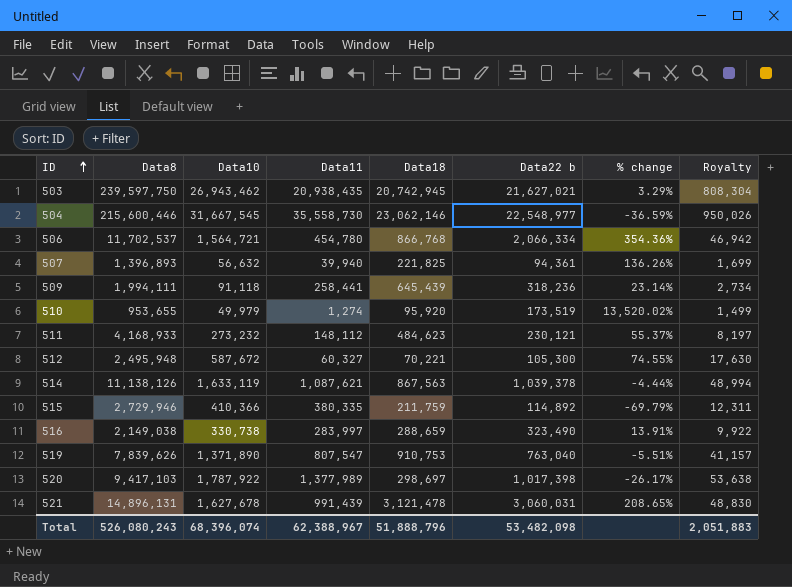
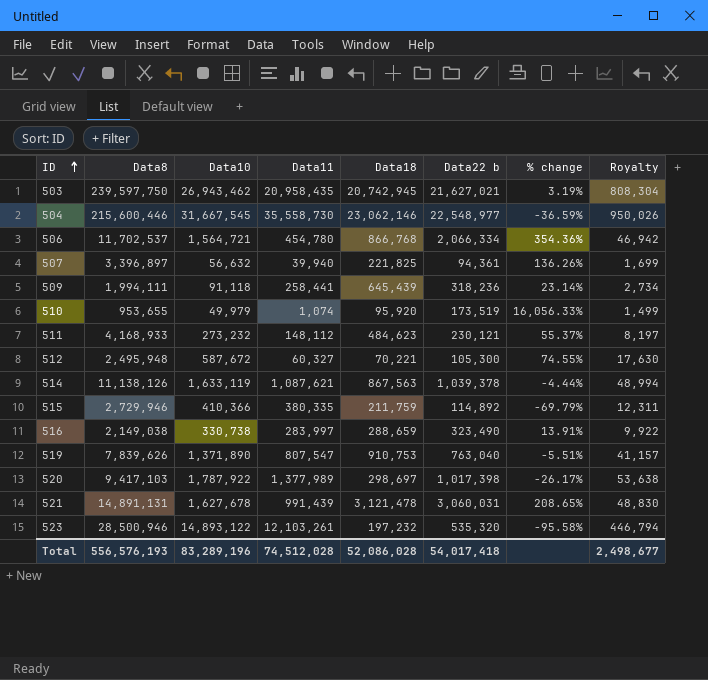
503 | Data11: 20,938,435 -> 20,958,435
503 | % change: 3.29% -> 3.19%
507 | Data8: 1,396,893 -> 3,396,897
510 | Data11: 1,274 -> 1,074
510 | % change: 13,520.02% -> 16,056.33%
521 | Data8: 14,896,131 -> 14,891,131
row 523: none -> 28,500,946 | 14,893,122 | 12,103,261 | 197,232 | 535,320 | -95.58% | 446,794
Total | Data8: 526,080,243 -> 556,576,193
Total | Data10: 68,396,074 -> 83,289,196
Total | Data11: 62,388,967 -> 74,512,028
Total | Data18: 51,888,796 -> 52,086,028
Total | Data22 b: 53,482,098 -> 54,017,418
Total | Royalty: 2,051,883 -> 2,498,677

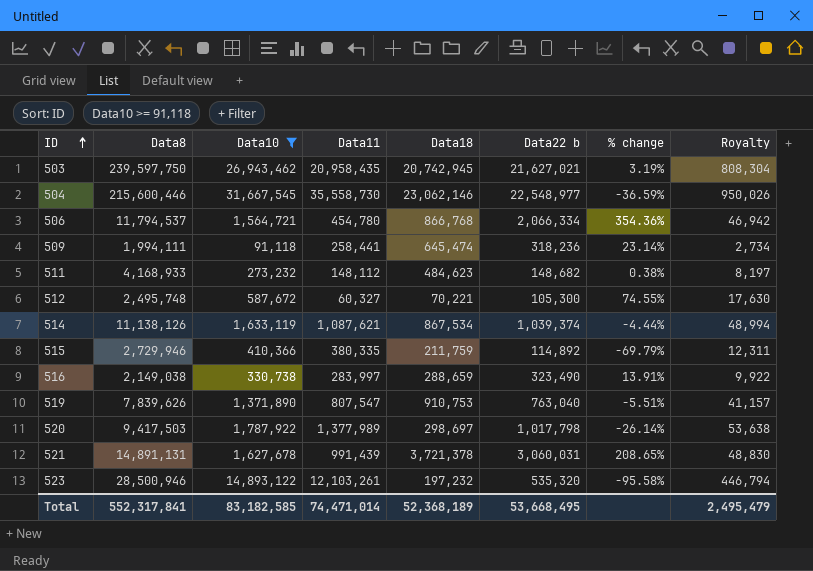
filter: none -> Data10 >= 91,118
506 | Data8: 11,702,537 -> 11,794,537
509 | Data18: 645,439 -> 645,474
511 | Data22 b: 230,121 -> 148,682
511 | % change: 55.37% -> 0.38%
512 | Data8: 2,495,948 -> 2,495,748
514 | Data18: 867,563 -> 867,534
514 | Data22 b: 1,039,378 -> 1,039,374
520 | Data8: 9,417,103 -> 9,417,503
520 | Data22 b: 1,017,398 -> 1,017,798
520 | % change: -26.17% -> -26.14%
521 | Data18: 3,121,478 -> 3,721,378
Total | Data8: 556,576,193 -> 552,317,841
Total | Data10: 83,289,196 -> 83,182,585
Total | Data11: 74,512,028 -> 74,471,014
Total | Data18: 52,086,028 -> 52,368,189
Total | Data22 b: 54,017,418 -> 53,668,495
Total | Royalty: 2,498,677 -> 2,495,479

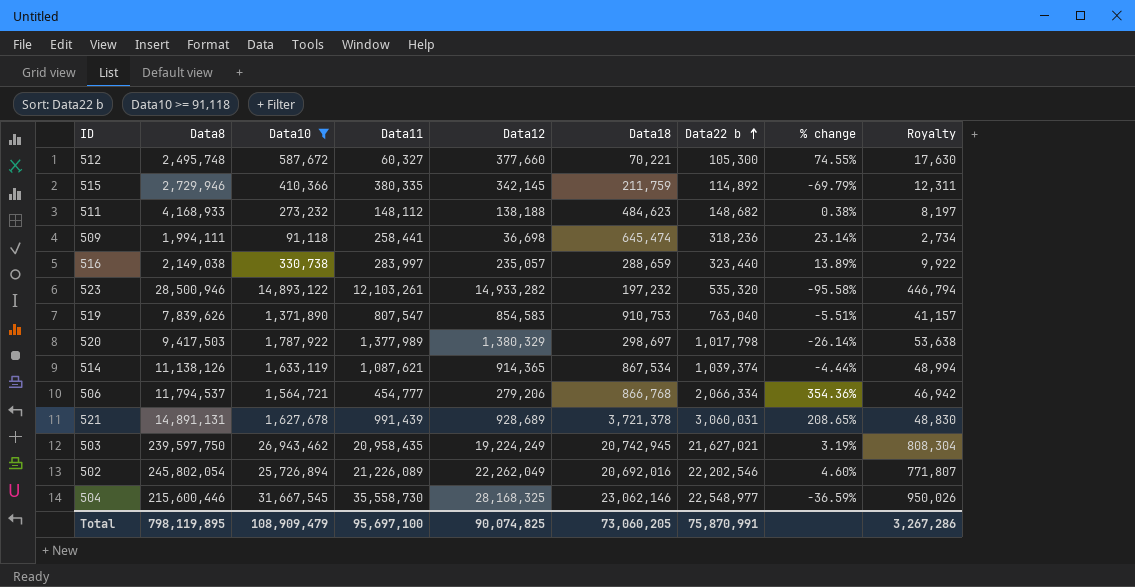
row order: ID ascending -> Data22 b ascending
column Data12 | position: none -> 5
516 | Data22 b: 323,490 -> 323,440
516 | % change: 13.91% -> 13.89%
506 | Data11: 454,780 -> 454,777
row 502: none -> 245,802,054 | 25,726,894 | 21,226,089 | 22,262,049 | 20,692,016 | 22,202,546 | 4.60% | 771,807
Total | Data8: 552,317,841 -> 798,119,895
Total | Data10: 83,182,585 -> 108,909,479
Total | Data11: 74,471,014 -> 95,697,100
Total | Data18: 52,368,189 -> 73,060,205
Total | Data22 b: 53,668,495 -> 75,870,991
Total | Royalty: 2,495,479 -> 3,267,286

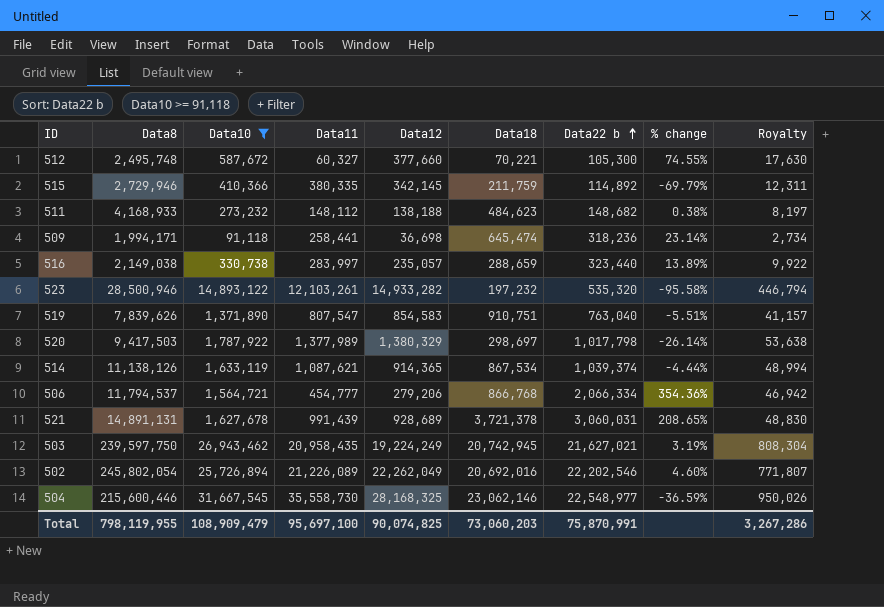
509 | Data8: 1,994,111 -> 1,994,171
519 | Data18: 910,753 -> 910,751
Total | Data8: 798,119,895 -> 798,119,955
Total | Data18: 73,060,205 -> 73,060,203

